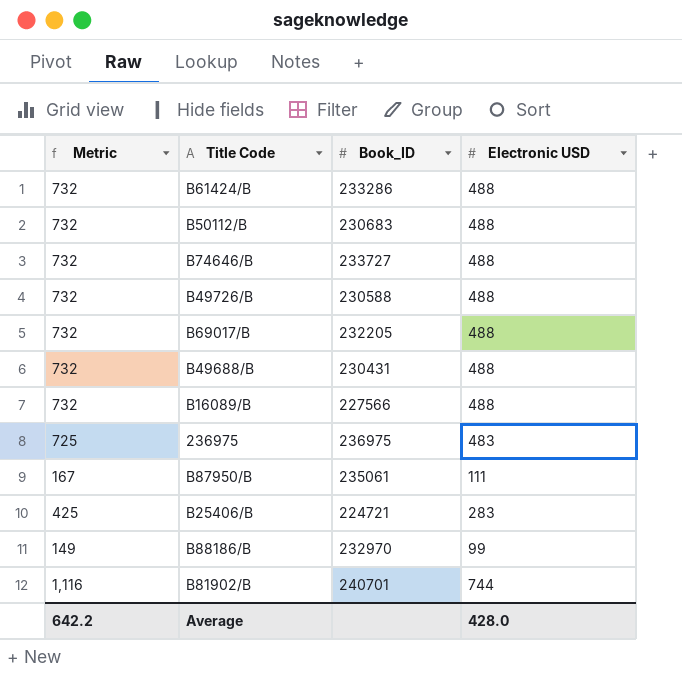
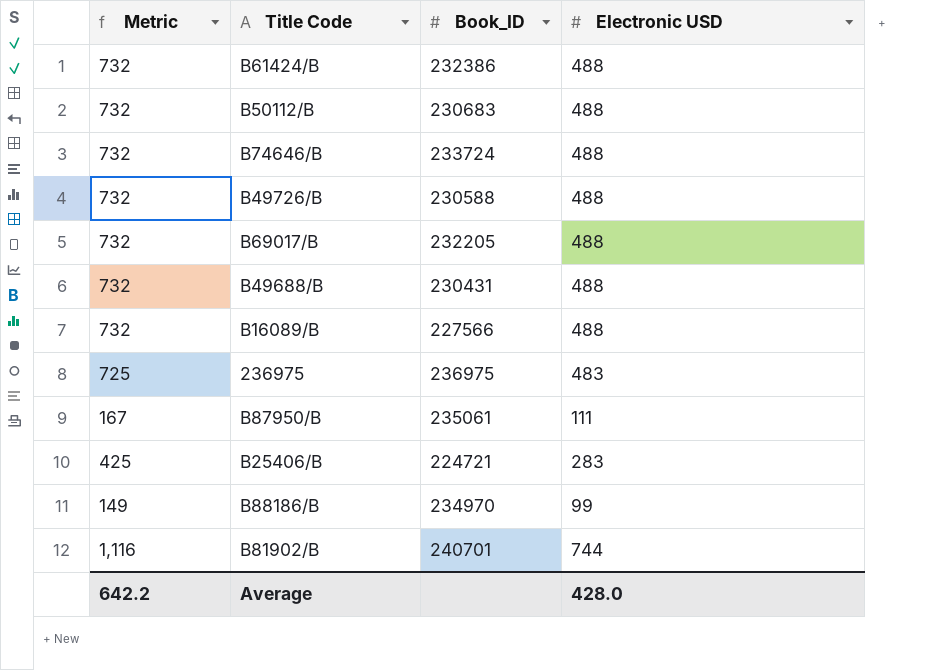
B61424/B | Book_ID: 233286 -> 232386
B74646/B | Book_ID: 233727 -> 233724
B88186/B | Book_ID: 232970 -> 234970

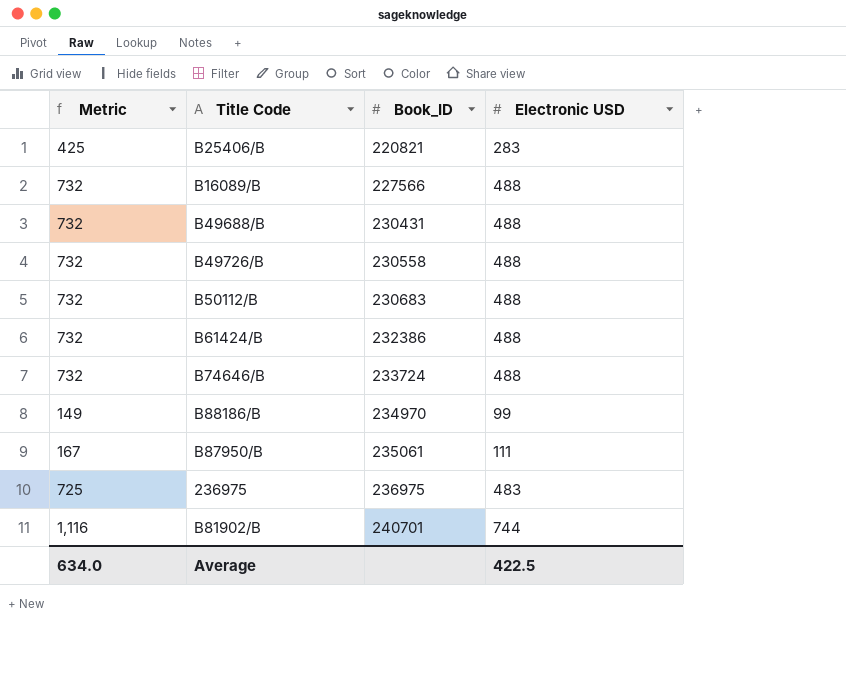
row order: none -> Book_ID ascending
row B69017/B: 732 | 232205 | 488 -> none
B25406/B | Book_ID: 224721 -> 220821
B49726/B | Book_ID: 230588 -> 230558
Average | Metric: 642.2 -> 634.0
Average | Electronic USD: 428.0 -> 422.5

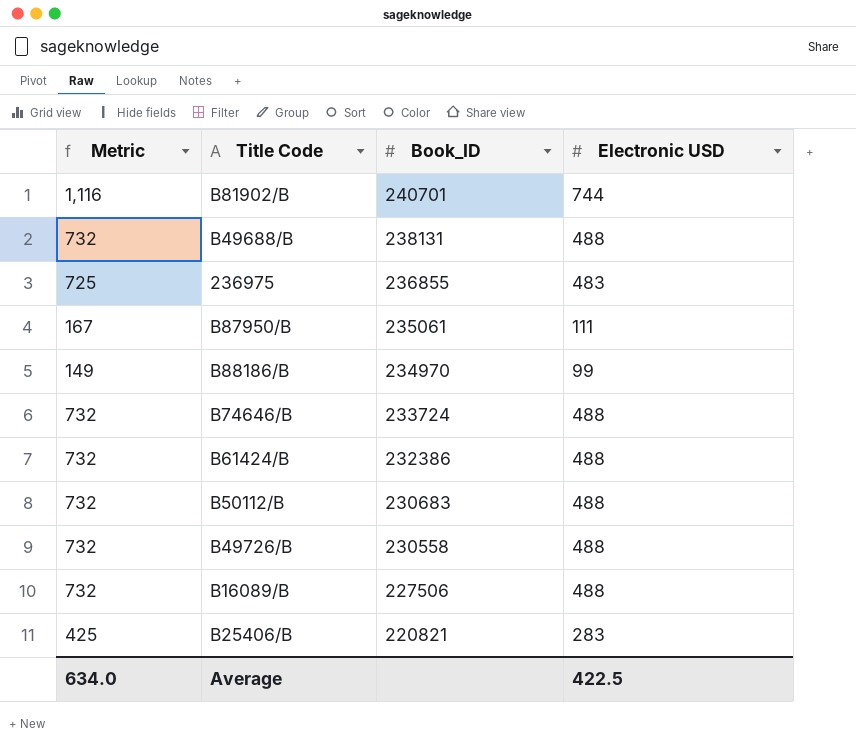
row order: Book_ID ascending -> Book_ID descending
B49688/B | Book_ID: 230431 -> 238131
236975 | Book_ID: 236975 -> 236855
B16089/B | Book_ID: 227566 -> 227506

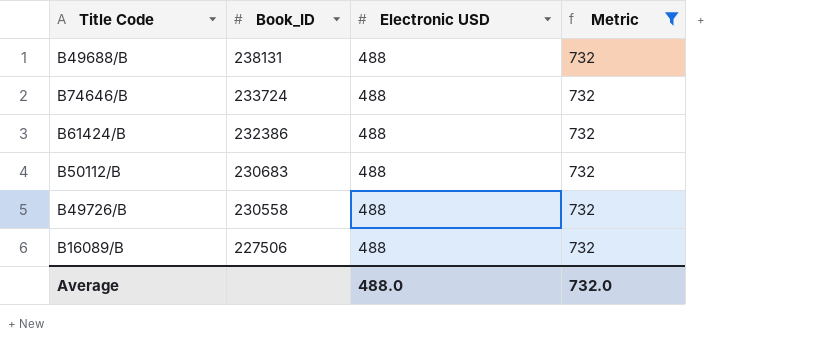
filter: none -> Metric = 732
column Metric | position: 1 -> 4
Average | Electronic USD: 422.5 -> 488.0
Average | Metric: 634.0 -> 732.0

